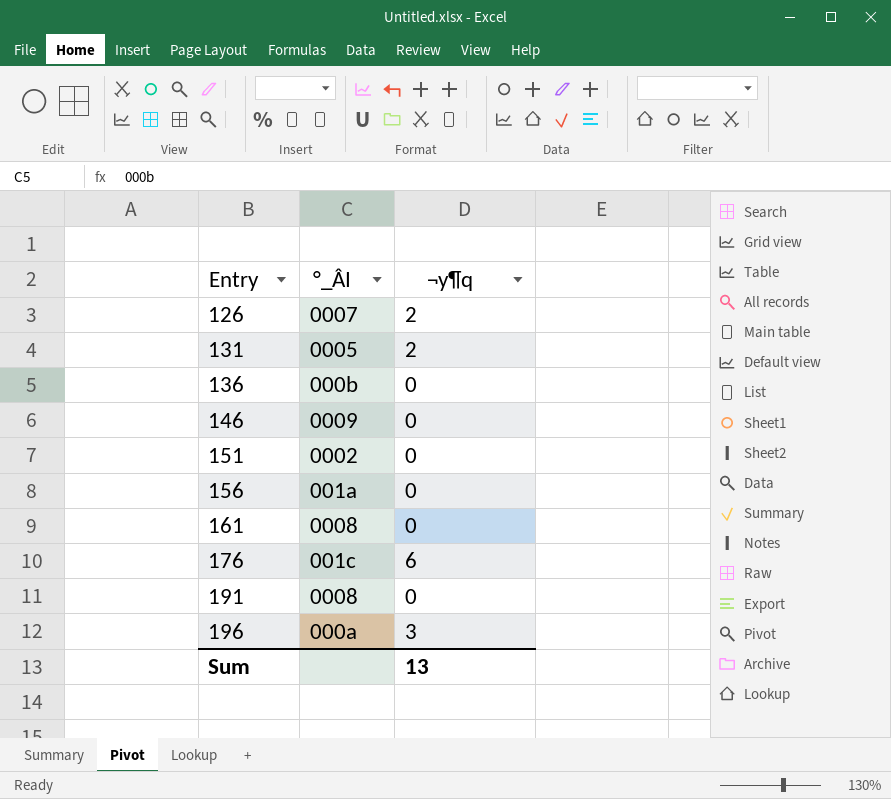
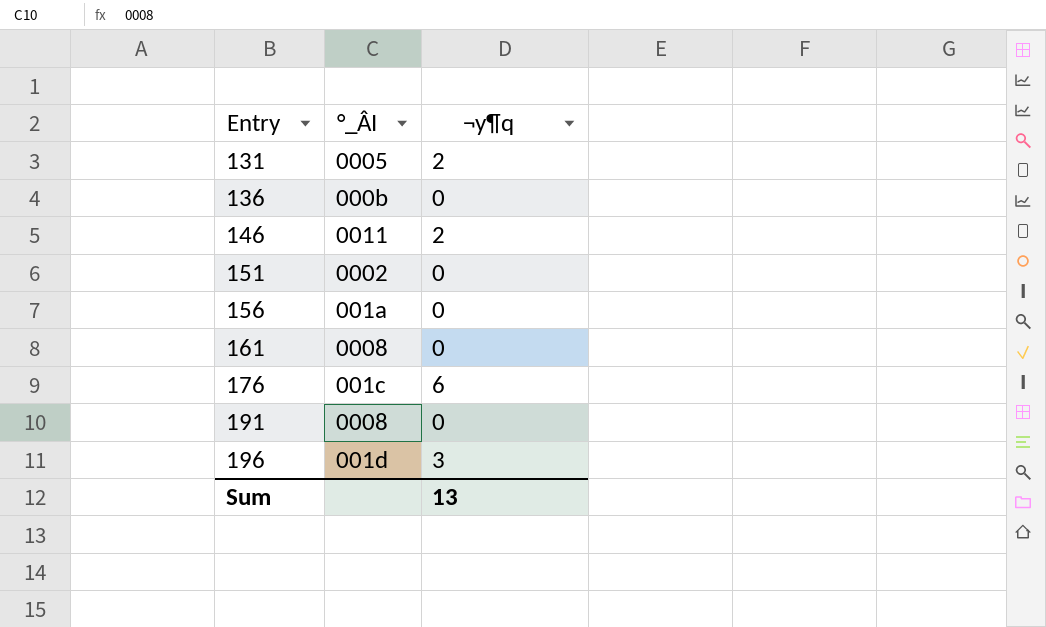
row 126: 0007 | 2 -> none
146 | °_ÂI: 0009 -> 0011
146 | ¬y¶q: 0 -> 2
196 | °_ÂI: 000a -> 001d

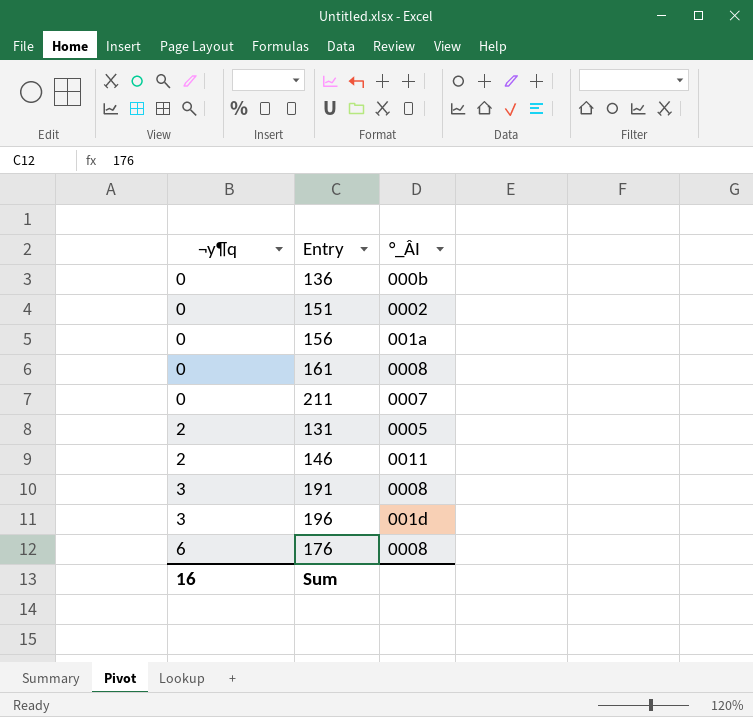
row order: Entry ascending -> ¬y¶q ascending
column ¬y¶q | position: 3 -> 1
row 211: none -> 0 | 0007
191 | ¬y¶q: 0 -> 3
176 | °_ÂI: 001c -> 0008
Sum | ¬y¶q: 13 -> 16

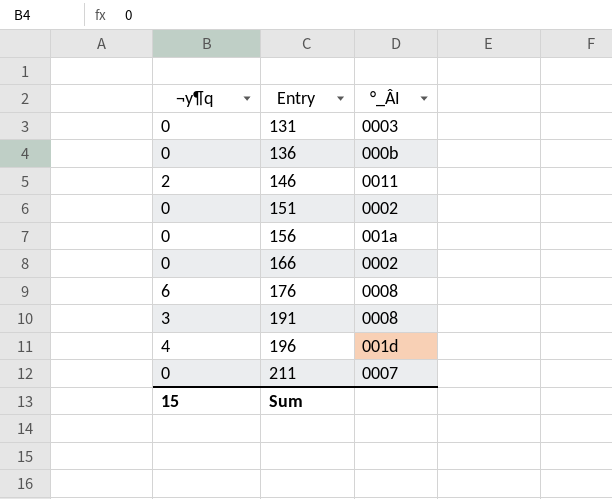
row order: ¬y¶q ascending -> Entry ascending
row 161: 0 | 0008 -> none
131 | ¬y¶q: 2 -> 0
131 | °_ÂI: 0005 -> 0003
row 166: none -> 0 | 0002
196 | ¬y¶q: 3 -> 4
Sum | ¬y¶q: 16 -> 15

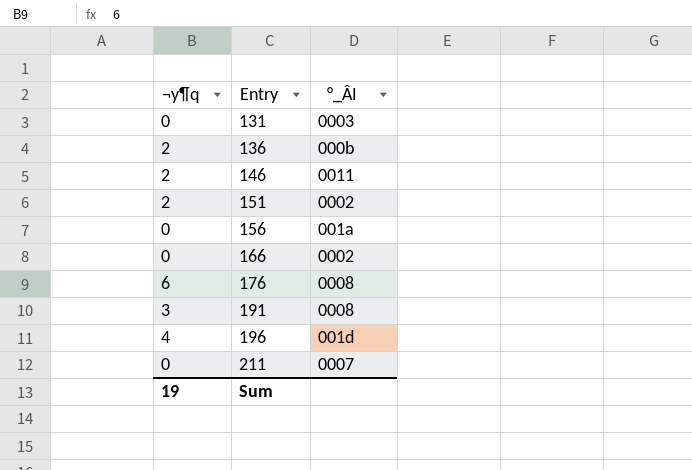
136 | ¬y¶q: 0 -> 2
151 | ¬y¶q: 0 -> 2
Sum | ¬y¶q: 15 -> 19

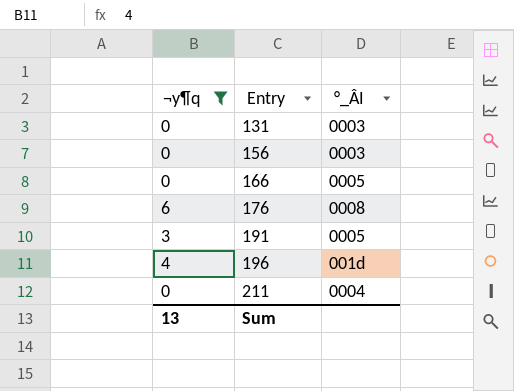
filter: none -> ¬y¶q != 2
156 | °_ÂI: 001a -> 0003
166 | °_ÂI: 0002 -> 0005
191 | °_ÂI: 0008 -> 0005
211 | °_ÂI: 0007 -> 0004
Sum | ¬y¶q: 19 -> 13

